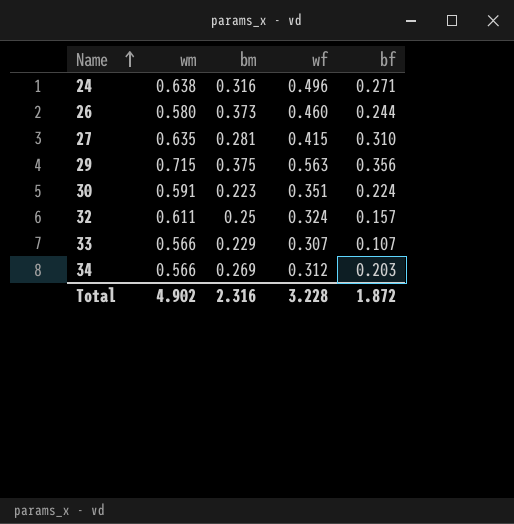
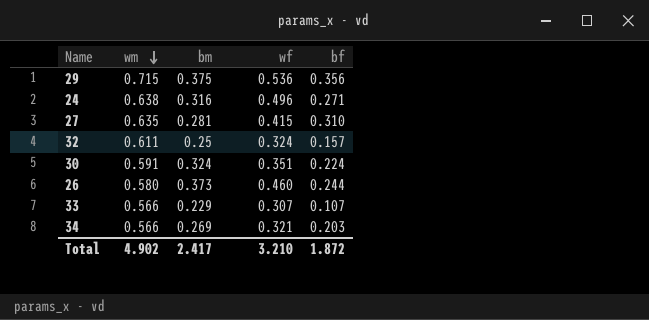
row order: Name ascending -> wm descending
29 | wf: 0.563 -> 0.536
30 | bm: 0.223 -> 0.324
34 | wf: 0.312 -> 0.321
Total | bm: 2.316 -> 2.417
Total | wf: 3.228 -> 3.210

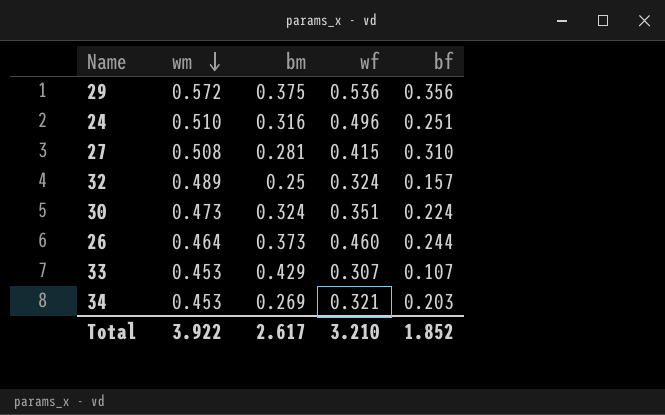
29 | wm: 0.715 -> 0.572
24 | wm: 0.638 -> 0.510
24 | bf: 0.271 -> 0.251
27 | wm: 0.635 -> 0.508
32 | wm: 0.611 -> 0.489
30 | wm: 0.591 -> 0.473
26 | wm: 0.580 -> 0.464
33 | wm: 0.566 -> 0.453
33 | bm: 0.229 -> 0.429
34 | wm: 0.566 -> 0.453
Total | wm: 4.902 -> 3.922
Total | bm: 2.417 -> 2.617
Total | bf: 1.872 -> 1.852

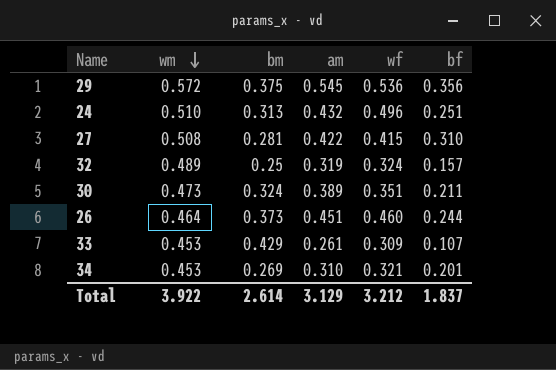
column am | position: none -> 4
24 | bm: 0.316 -> 0.313
30 | bf: 0.224 -> 0.211
33 | wf: 0.307 -> 0.309
34 | bf: 0.203 -> 0.201
Total | bm: 2.617 -> 2.614
Total | wf: 3.210 -> 3.212
Total | bf: 1.852 -> 1.837

